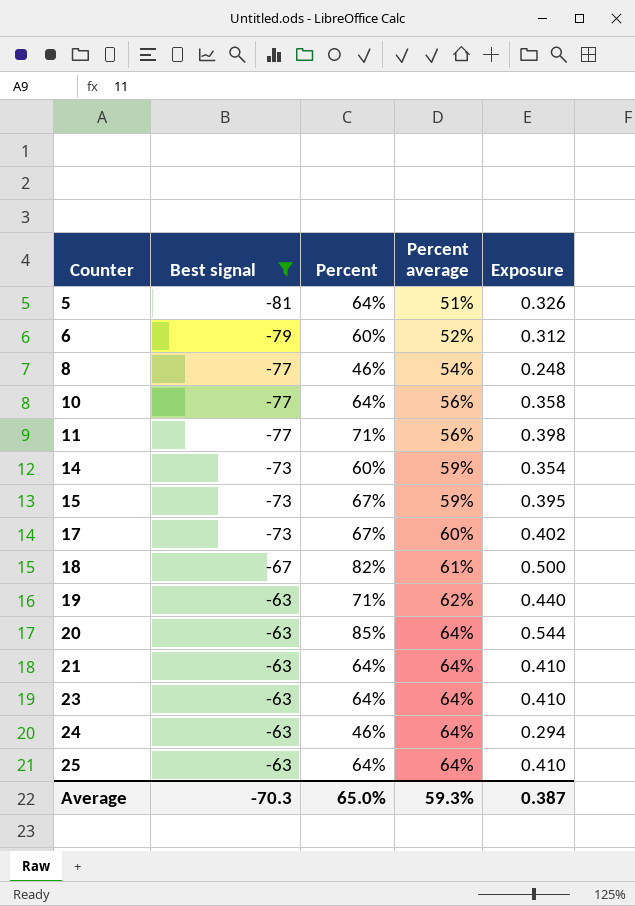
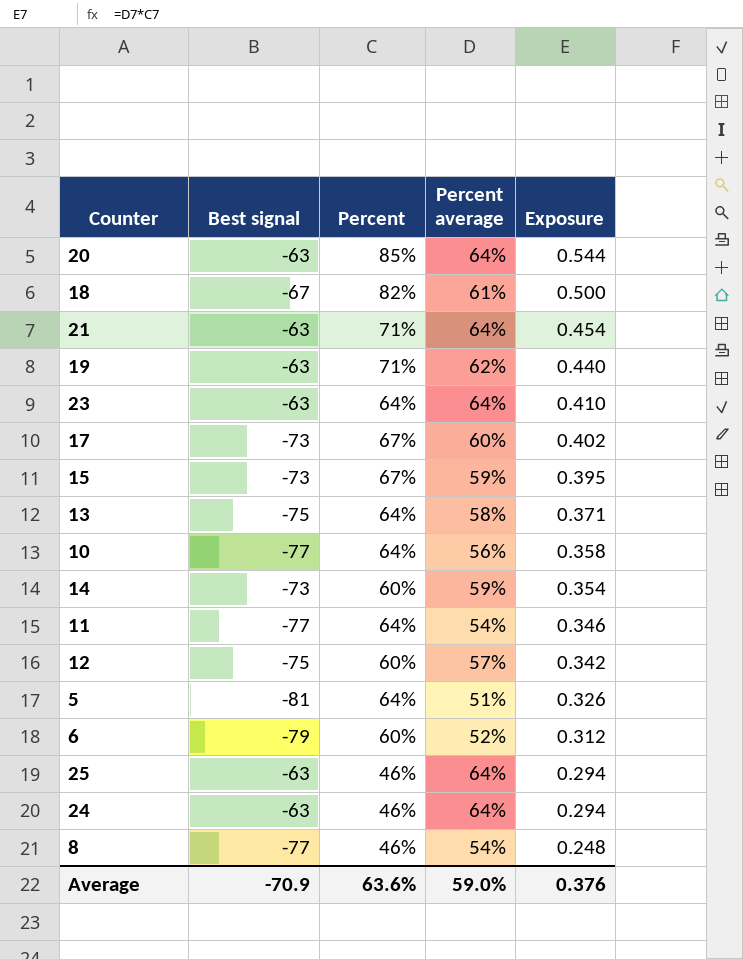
filter: Best signal != -75 -> none
row order: Counter ascending -> Exposure descending
21 | Percent: 64% -> 71%
21 | Exposure: 0.410 -> 0.454
11 | Percent: 71% -> 64%
11 | Percent average: 56% -> 54%
11 | Exposure: 0.398 -> 0.346
25 | Percent: 64% -> 46%
25 | Exposure: 0.410 -> 0.294
Average | Best signal: -70.3 -> -70.9
Average | Percent: 65.0% -> 63.6%
Average | Percent average: 59.3% -> 59.0%
Average | Exposure: 0.387 -> 0.376

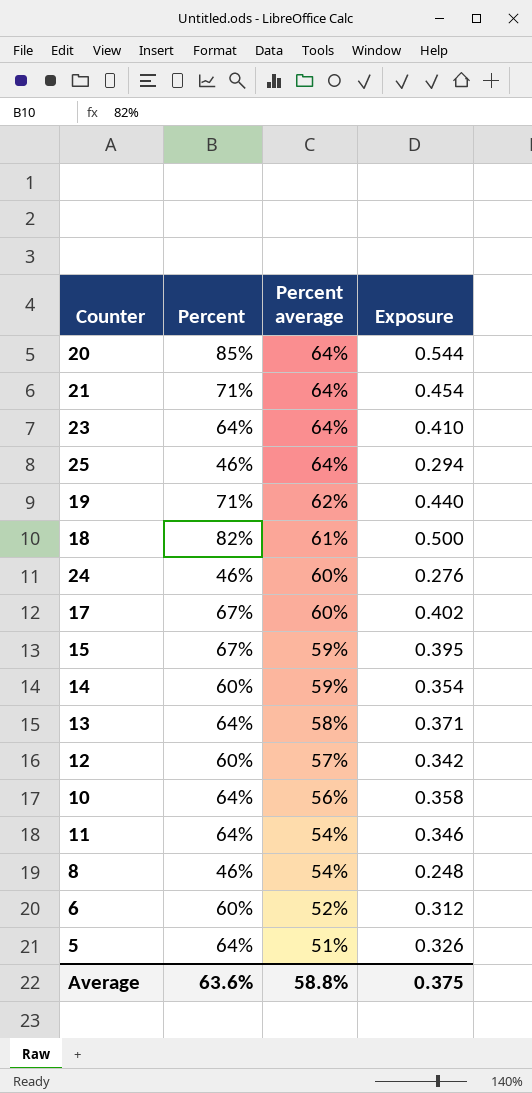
row order: Exposure descending -> Percent average descending
column Best signal | position: 2 -> none
24 | Percent average: 64% -> 60%
24 | Exposure: 0.294 -> 0.276
Average | Percent average: 59.0% -> 58.8%
Average | Exposure: 0.376 -> 0.375

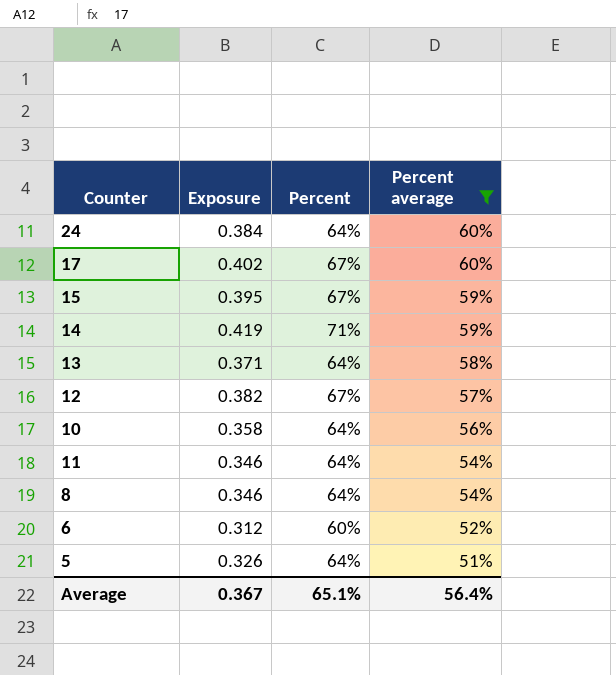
filter: none -> Percent average <= 60%
column Exposure | position: 4 -> 2
24 | Exposure: 0.276 -> 0.384
24 | Percent: 46% -> 64%
14 | Exposure: 0.354 -> 0.419
14 | Percent: 60% -> 71%
12 | Exposure: 0.342 -> 0.382
12 | Percent: 60% -> 67%
8 | Exposure: 0.248 -> 0.346
8 | Percent: 46% -> 64%
Average | Exposure: 0.375 -> 0.367
Average | Percent: 63.6% -> 65.1%
Average | Percent average: 58.8% -> 56.4%

